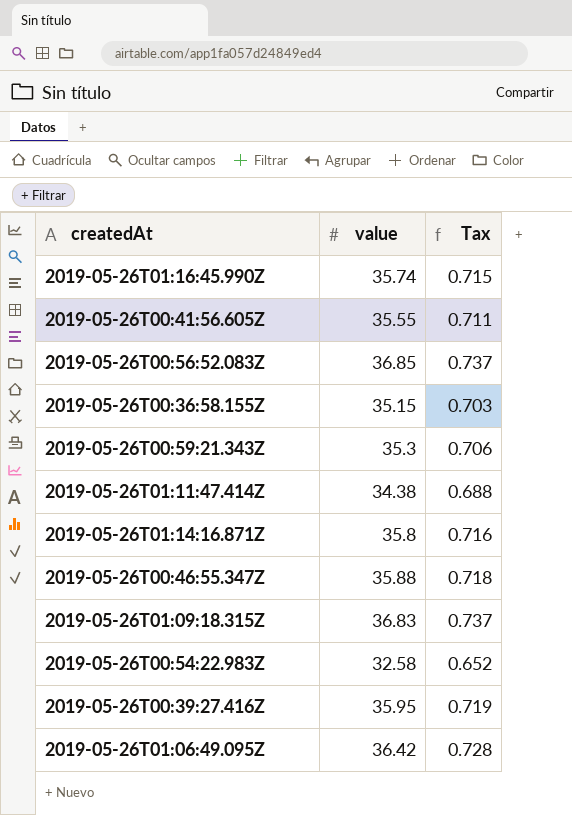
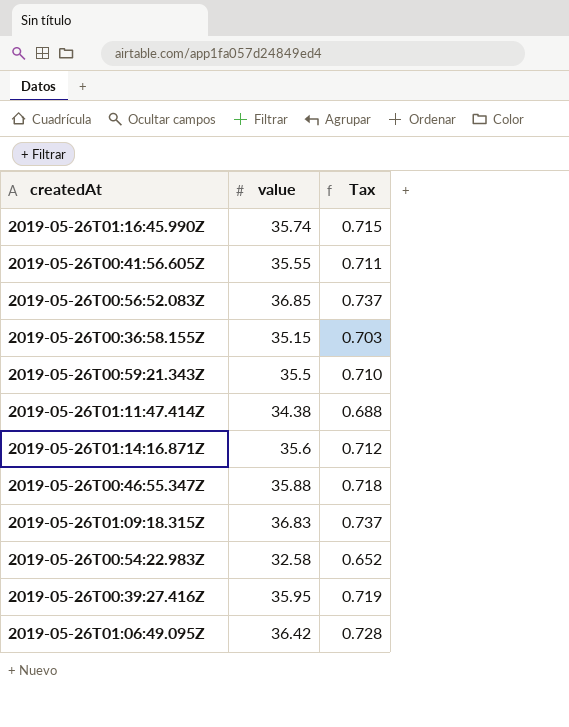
2019-05-26T00:59:21.343Z | value: 35.3 -> 35.5
2019-05-26T00:59:21.343Z | Tax: 0.706 -> 0.710
2019-05-26T01:14:16.871Z | value: 35.8 -> 35.6
2019-05-26T01:14:16.871Z | Tax: 0.716 -> 0.712

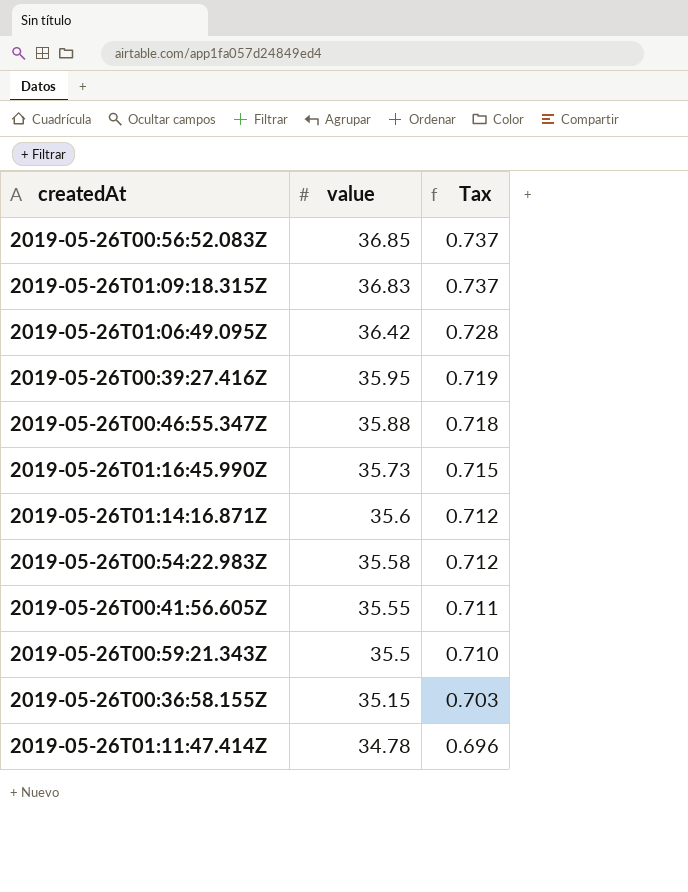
row order: none -> value descending
2019-05-26T01:16:45.990Z | value: 35.74 -> 35.73
2019-05-26T00:54:22.983Z | value: 32.58 -> 35.58
2019-05-26T00:54:22.983Z | Tax: 0.652 -> 0.712
2019-05-26T01:11:47.414Z | value: 34.38 -> 34.78
2019-05-26T01:11:47.414Z | Tax: 0.688 -> 0.696

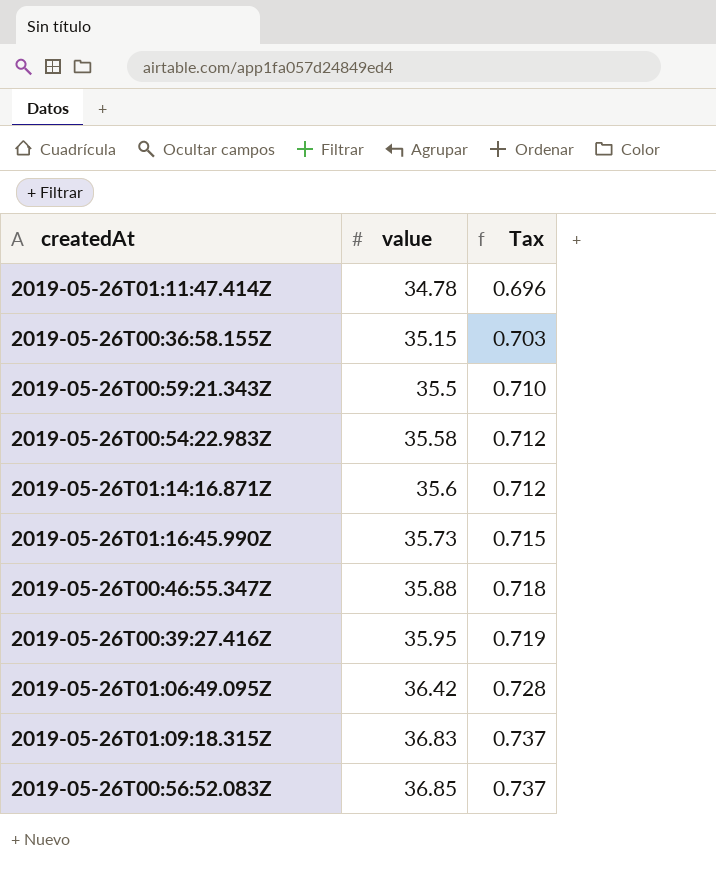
row order: value descending -> value ascending
row 2019-05-26T00:41:56.605Z: 35.55 | 0.711 -> none

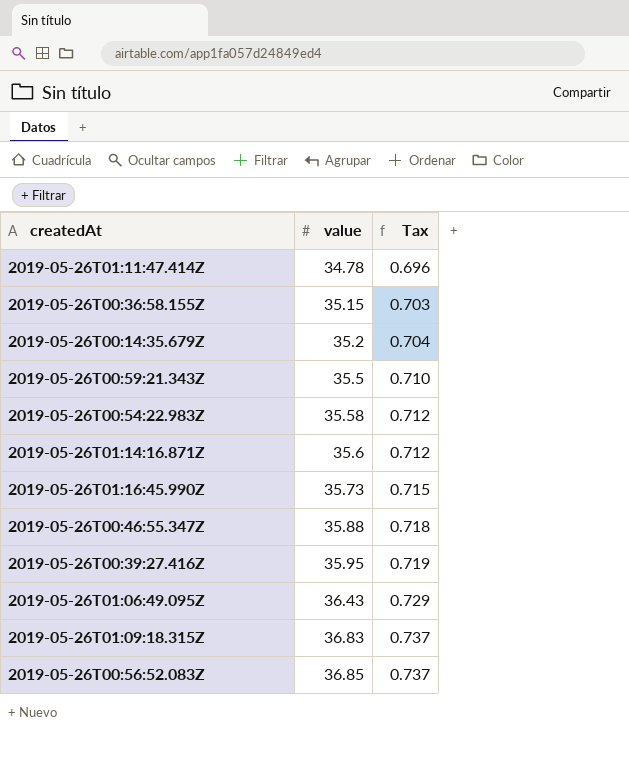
row 2019-05-26T00:14:35.679Z: none -> 35.2 | 0.704
2019-05-26T01:06:49.095Z | value: 36.42 -> 36.43
2019-05-26T01:06:49.095Z | Tax: 0.728 -> 0.729

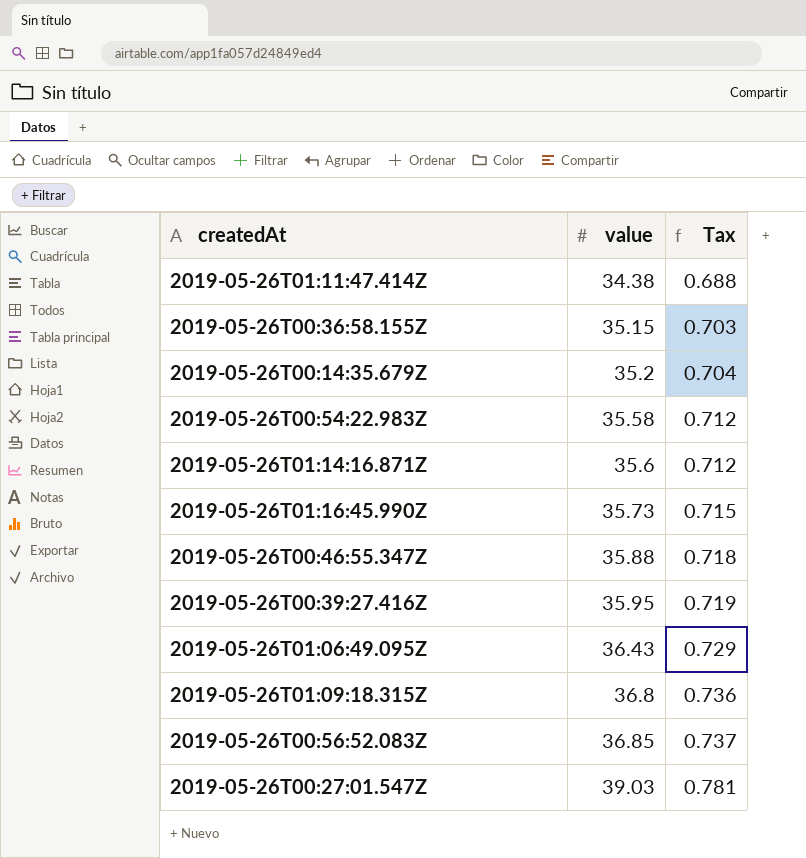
row 2019-05-26T00:59:21.343Z: 35.5 | 0.710 -> none
2019-05-26T01:11:47.414Z | value: 34.78 -> 34.38
2019-05-26T01:11:47.414Z | Tax: 0.696 -> 0.688
2019-05-26T01:09:18.315Z | value: 36.83 -> 36.8
2019-05-26T01:09:18.315Z | Tax: 0.737 -> 0.736
row 2019-05-26T00:27:01.547Z: none -> 39.03 | 0.781

